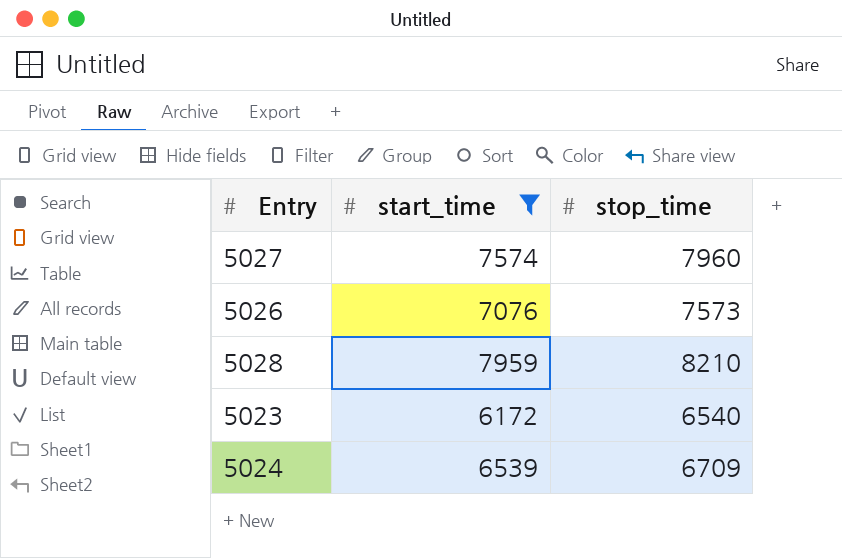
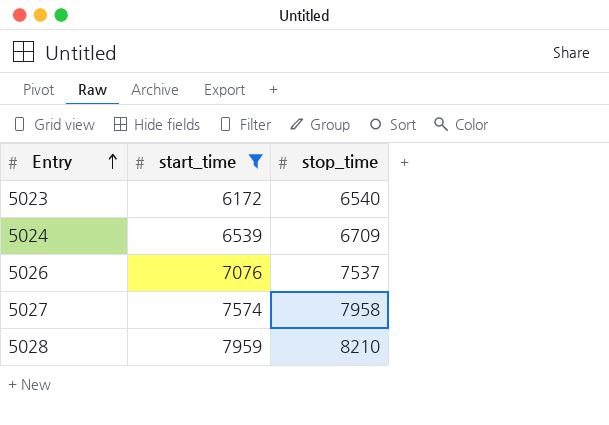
row order: none -> Entry ascending
5026 | stop_time: 7573 -> 7537
5027 | stop_time: 7960 -> 7958

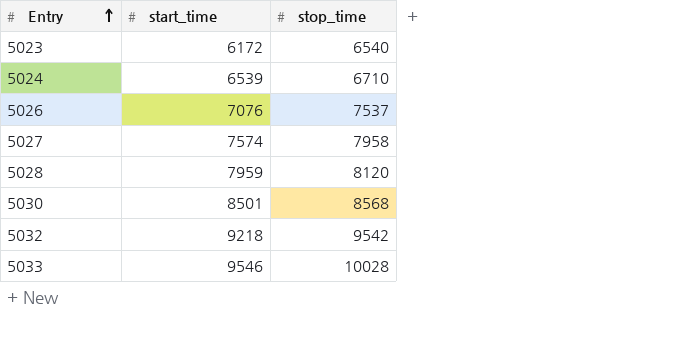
filter: start_time <= 7959 -> none
5024 | stop_time: 6709 -> 6710
5028 | stop_time: 8210 -> 8120

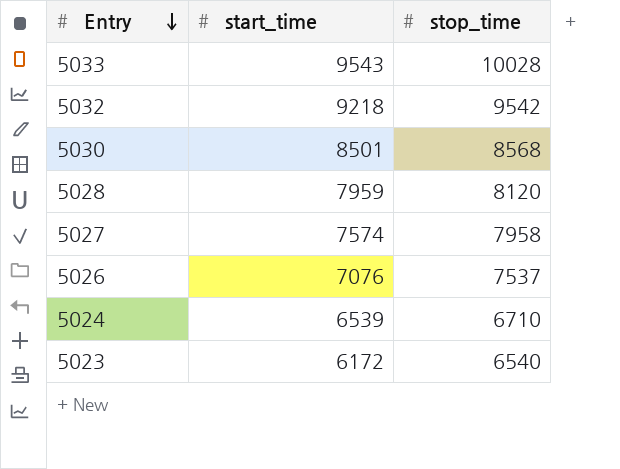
row order: Entry ascending -> Entry descending
5033 | start_time: 9546 -> 9543

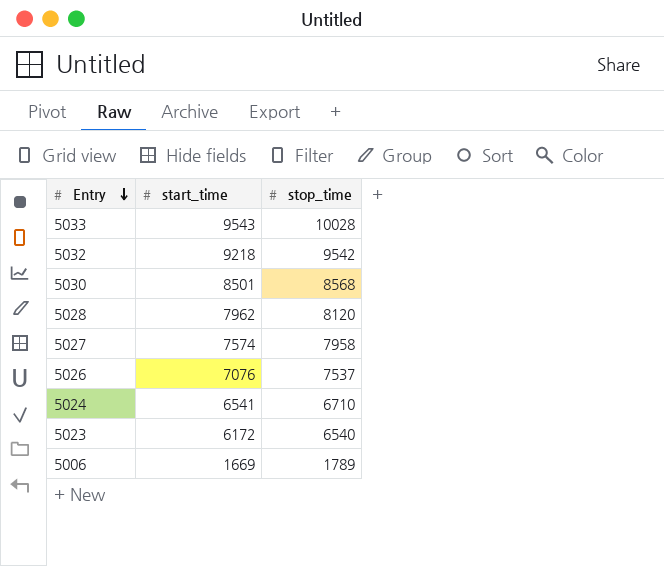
5028 | start_time: 7959 -> 7962
5024 | start_time: 6539 -> 6541
row 5006: none -> 1669 | 1789

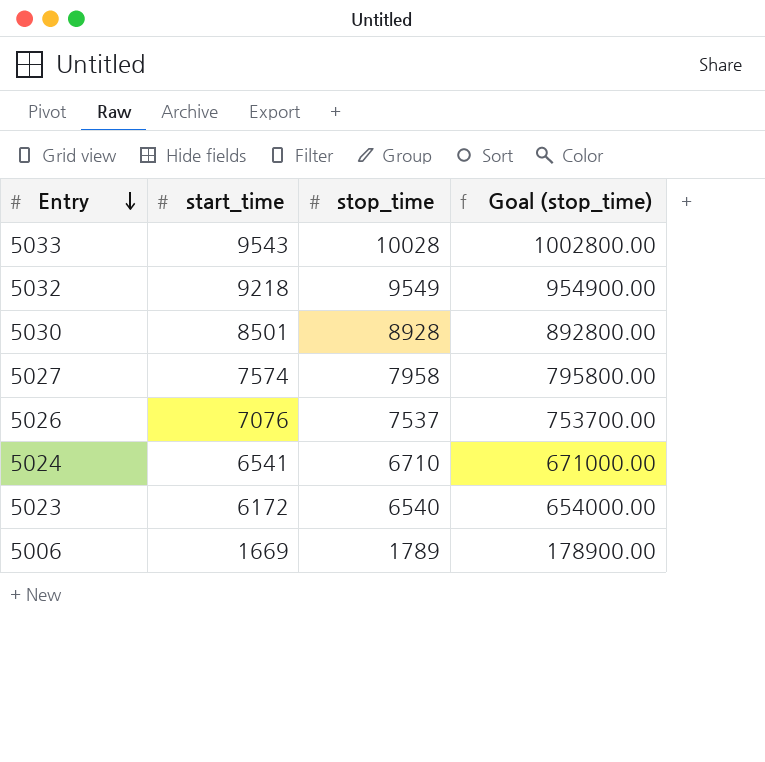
column Goal (stop_time) | formula: none -> [stop_time] * 100
row 5028: 7962 | 8120 -> none
5032 | stop_time: 9542 -> 9549
5030 | stop_time: 8568 -> 8928

